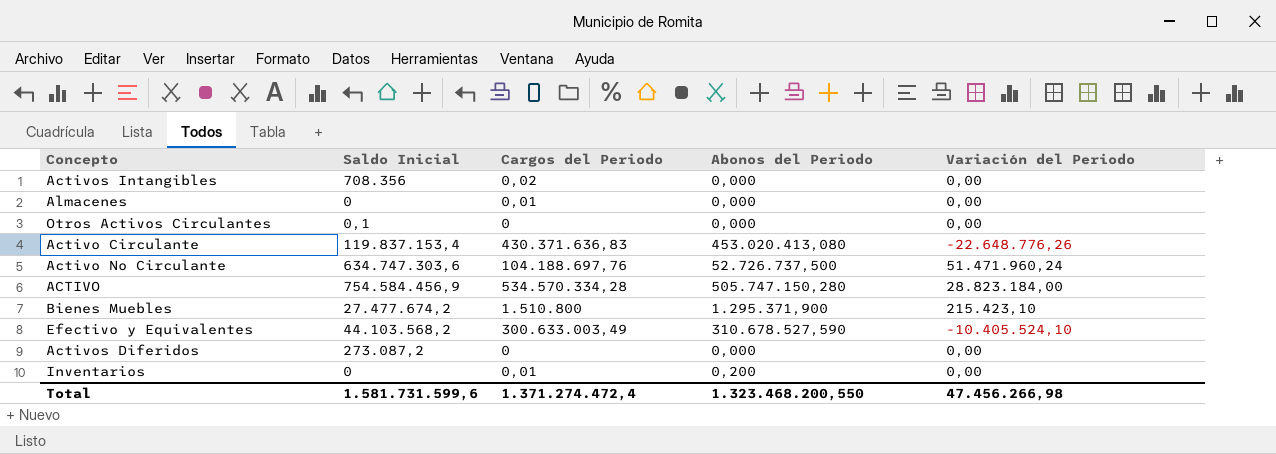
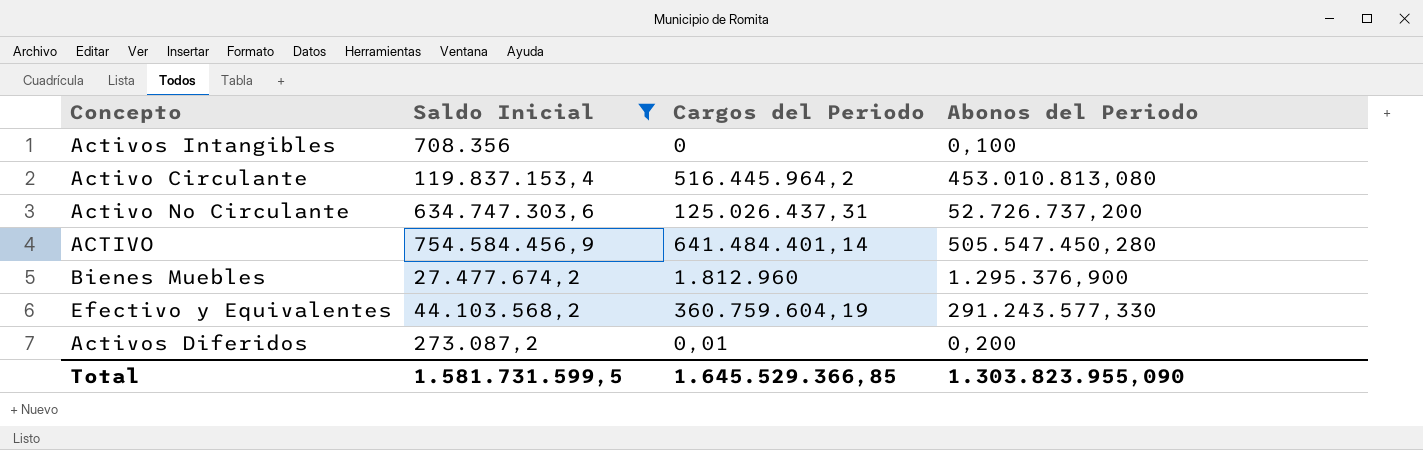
filter: none -> Saldo Inicial >= 273.087,2
column Variación del Periodo | position: 5 -> none
Activos Intangibles | Cargos del Periodo: 0,02 -> 0
Activos Intangibles | Abonos del Periodo: 0,000 -> 0,100
Activo Circulante | Cargos del Periodo: 430.371.636,83 -> 516.445.964,2
Activo Circulante | Abonos del Periodo: 453.020.413,080 -> 453.010.813,080
Activo No Circulante | Cargos del Periodo: 104.188.697,76 -> 125.026.437,31
Activo No Circulante | Abonos del Periodo: 52.726.737,500 -> 52.726.737,200
ACTIVO | Cargos del Periodo: 534.570.334,28 -> 641.484.401,14
ACTIVO | Abonos del Periodo: 505.747.150,280 -> 505.547.450,280
Bienes Muebles | Cargos del Periodo: 1.510.800 -> 1.812.960
Bienes Muebles | Abonos del Periodo: 1.295.371,900 -> 1.295.376,900
Efectivo y Equivalentes | Cargos del Periodo: 300.633.003,49 -> 360.759.604,19
Efectivo y Equivalentes | Abonos del Periodo: 310.678.527,590 -> 291.243.577,330
Activos Diferidos | Cargos del Periodo: 0 -> 0,01
Activos Diferidos | Abonos del Periodo: 0,000 -> 0,200
Total | Saldo Inicial: 1.581.731.599,6 -> 1.581.731.599,5
Total | Cargos del Periodo: 1.371.274.472,4 -> 1.645.529.366,85
Total | Abonos del Periodo: 1.323.468.200,550 -> 1.303.823.955,090

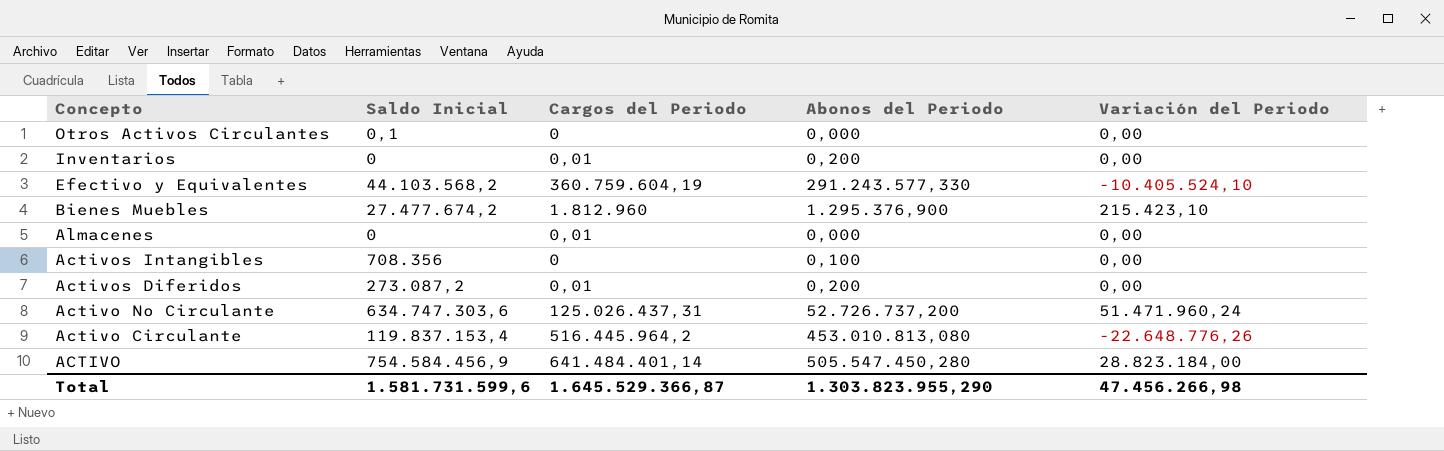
filter: Saldo Inicial >= 273.087,2 -> none
row order: none -> Concepto descending
column Variación del Periodo | position: none -> 5
Total | Saldo Inicial: 1.581.731.599,5 -> 1.581.731.599,6
Total | Cargos del Periodo: 1.645.529.366,85 -> 1.645.529.366,87
Total | Abonos del Periodo: 1.303.823.955,090 -> 1.303.823.955,290

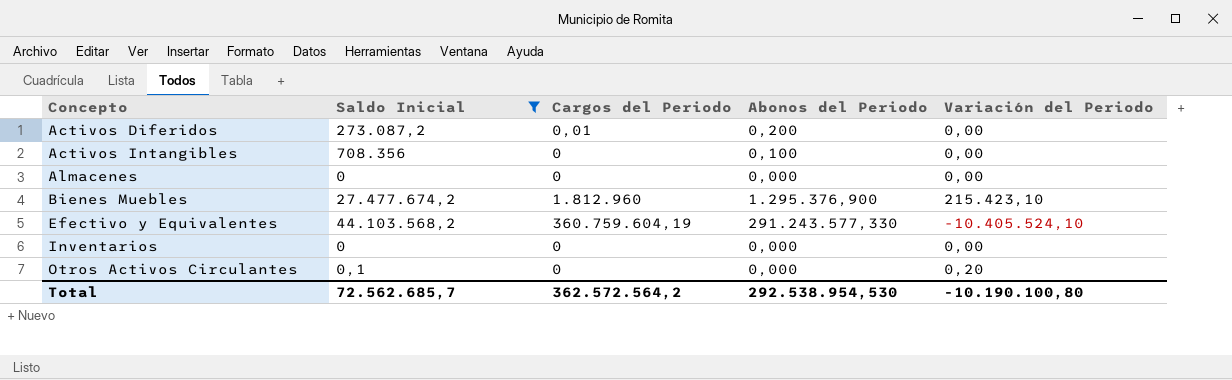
filter: none -> Saldo Inicial <= 44.103.568,2
row order: Concepto descending -> Concepto ascending
Almacenes | Cargos del Periodo: 0,01 -> 0
Inventarios | Cargos del Periodo: 0,01 -> 0
Inventarios | Abonos del Periodo: 0,200 -> 0,000
Otros Activos Circulantes | Variación del Periodo: 0,00 -> 0,20
Total | Saldo Inicial: 1.581.731.599,6 -> 72.562.685,7
Total | Cargos del Periodo: 1.645.529.366,87 -> 362.572.564,2
Total | Abonos del Periodo: 1.303.823.955,290 -> 292.538.954,530
Total | Variación del Periodo: 47.456.266,98 -> -10.190.100,80

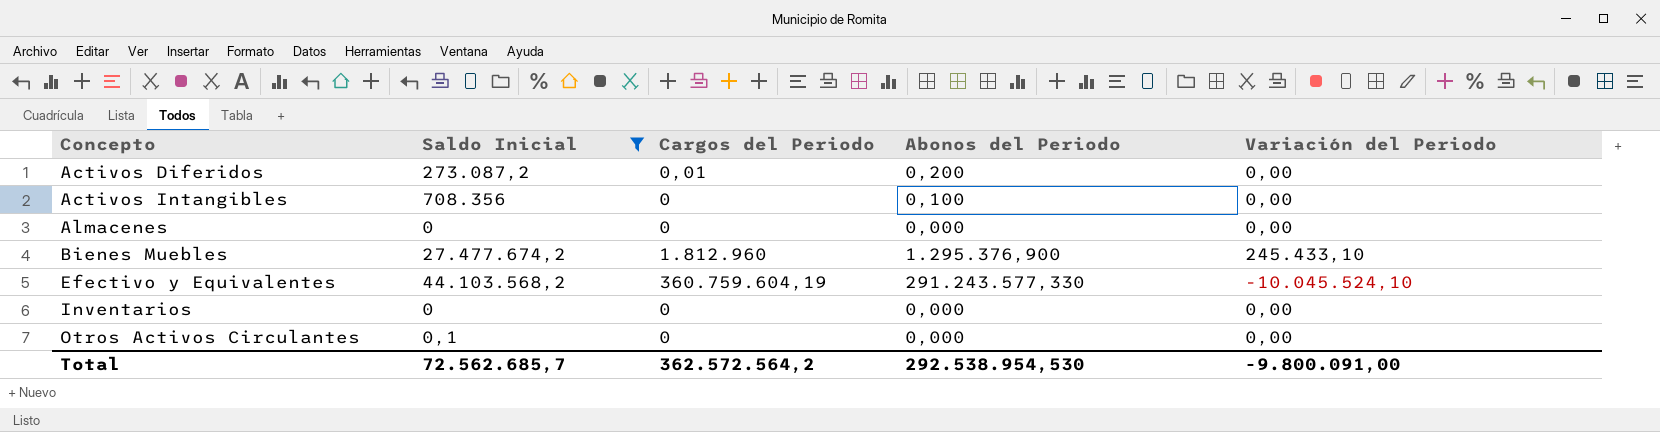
Bienes Muebles | Variación del Periodo: 215.423,10 -> 245.433,10
Efectivo y Equivalentes | Variación del Periodo: -10.405.524,10 -> -10.045.524,10
Otros Activos Circulantes | Variación del Periodo: 0,20 -> 0,00
Total | Variación del Periodo: -10.190.100,80 -> -9.800.091,00

